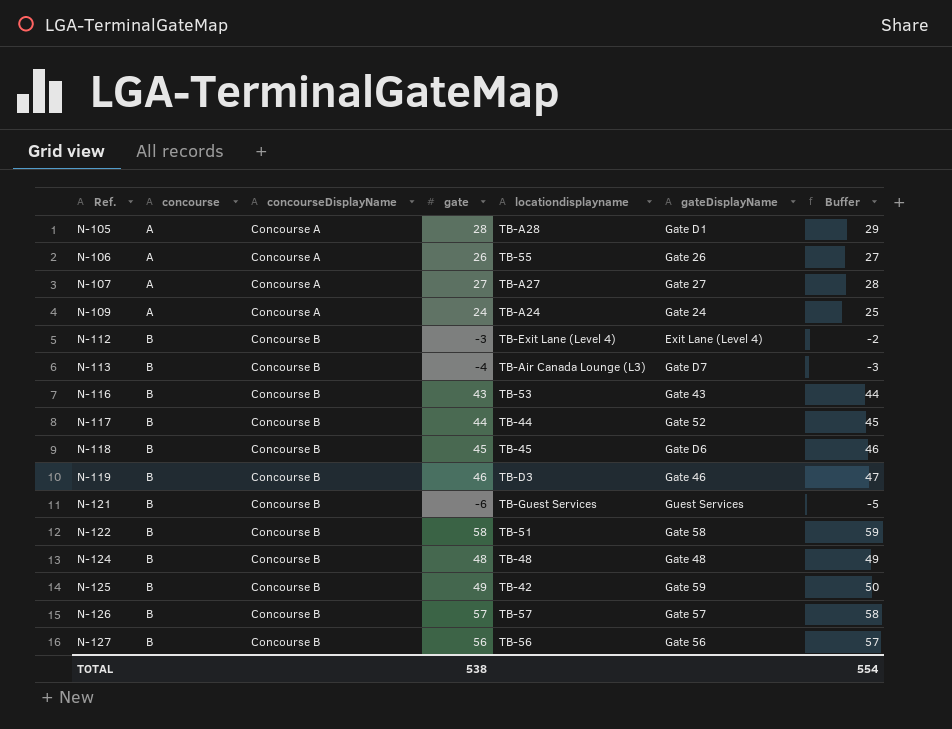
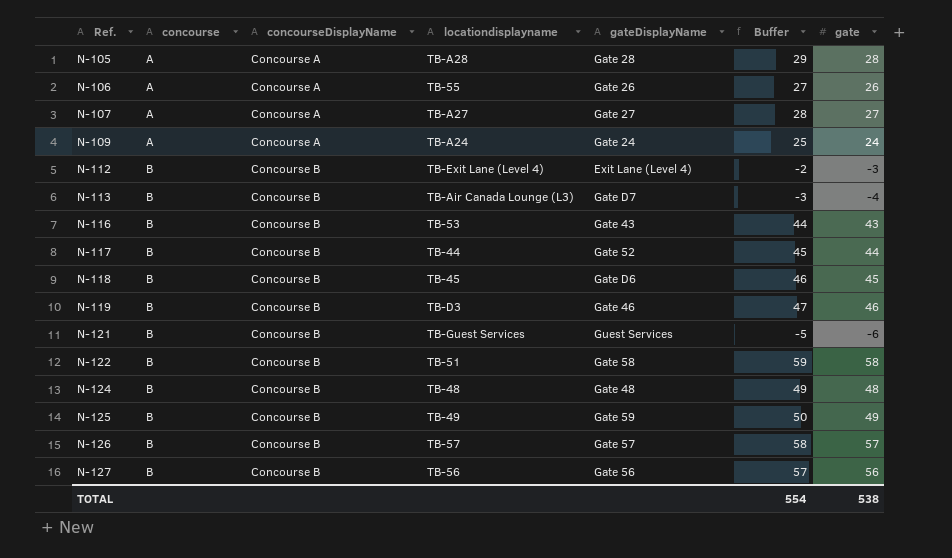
column gate | position: 4 -> 7
N-105 | gateDisplayName: Gate D1 -> Gate 28
N-125 | locationdisplayname: TB-42 -> TB-49

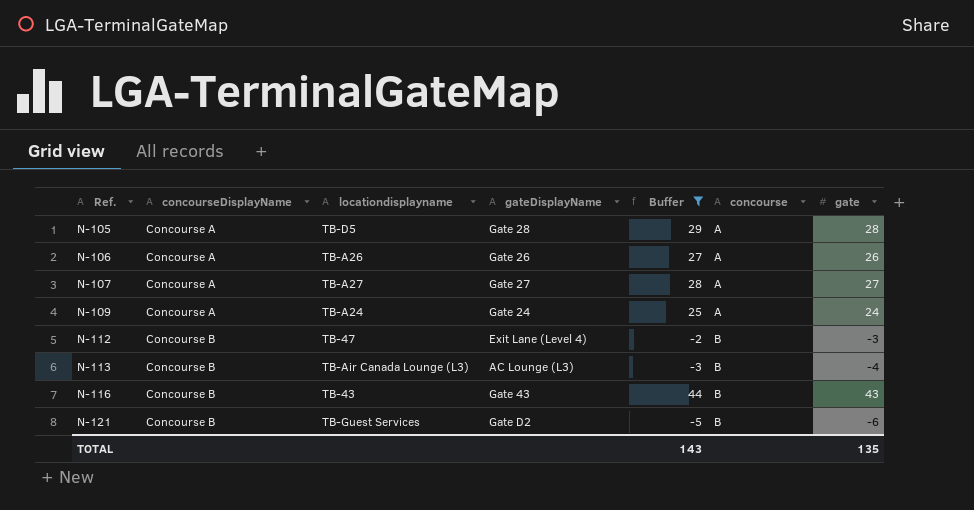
filter: none -> Buffer <= 44
column concourse | position: 2 -> 6
N-105 | locationdisplayname: TB-A28 -> TB-D5
N-106 | locationdisplayname: TB-55 -> TB-A26
N-112 | locationdisplayname: TB-Exit Lane (Level 4) -> TB-47
N-113 | gateDisplayName: Gate D7 -> AC Lounge (L3)
N-116 | locationdisplayname: TB-53 -> TB-43
N-121 | gateDisplayName: Guest Services -> Gate D2
TOTAL | Buffer: 554 -> 143
TOTAL | gate: 538 -> 135

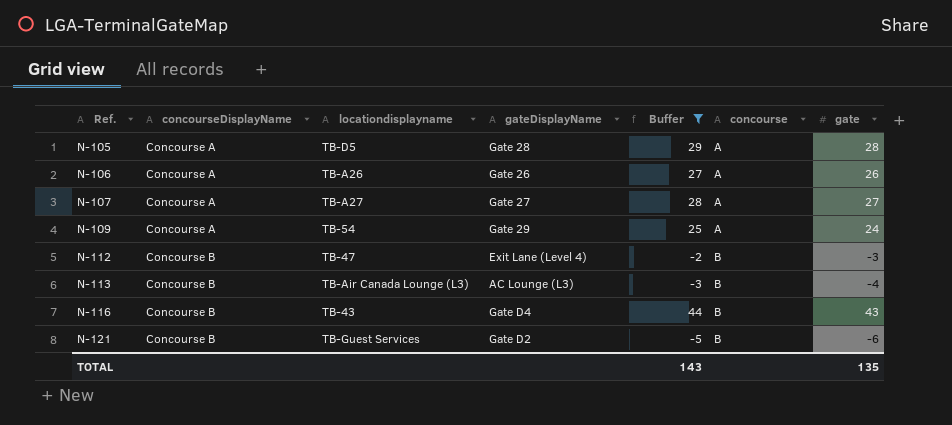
N-109 | locationdisplayname: TB-A24 -> TB-54
N-109 | gateDisplayName: Gate 24 -> Gate 29
N-116 | gateDisplayName: Gate 43 -> Gate D4

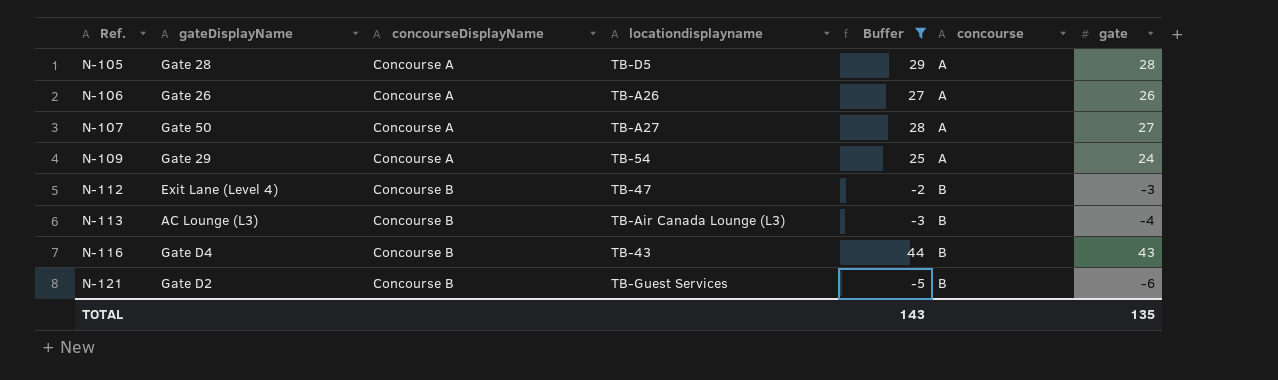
column gateDisplayName | position: 4 -> 2
N-107 | gateDisplayName: Gate 27 -> Gate 50

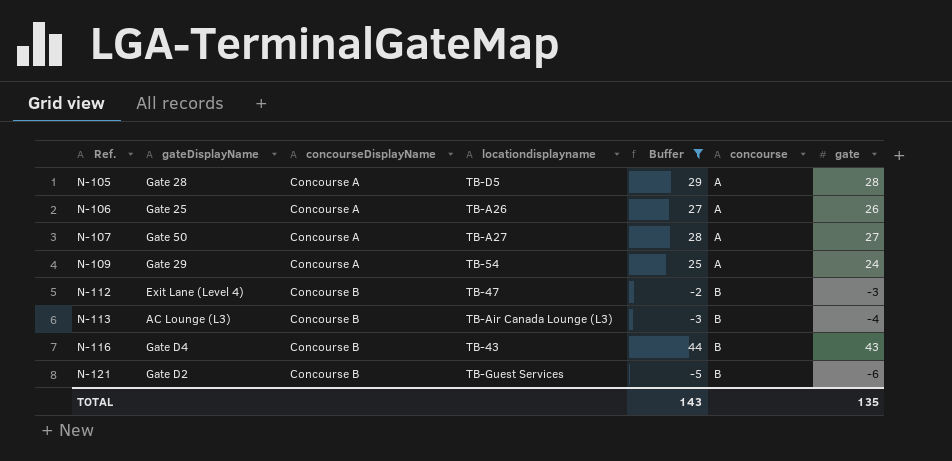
N-106 | gateDisplayName: Gate 26 -> Gate 25

